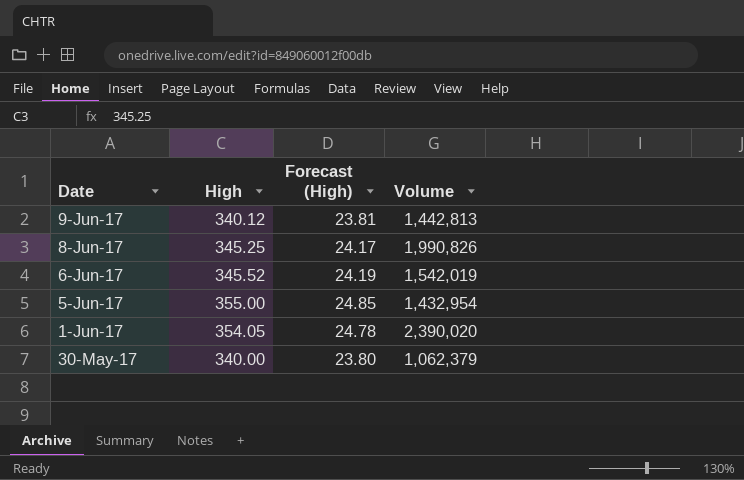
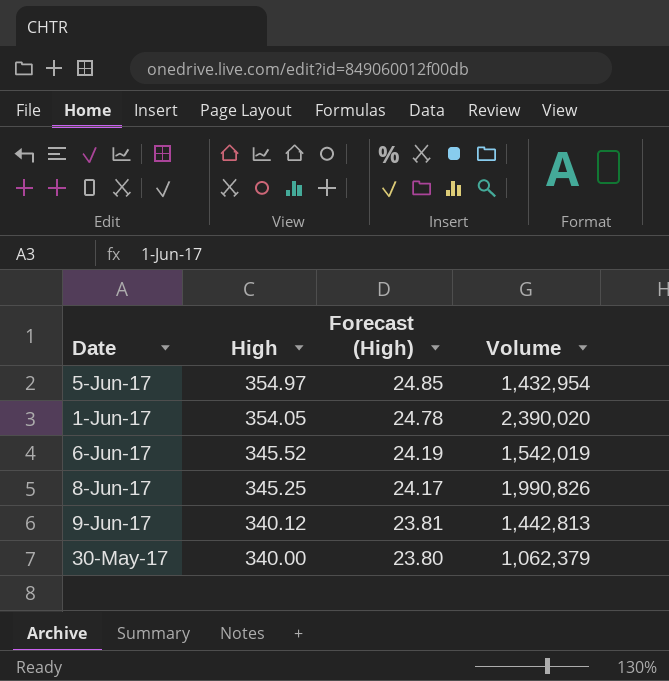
row order: Date descending -> High descending
5-Jun-17 | High: 355.00 -> 354.97

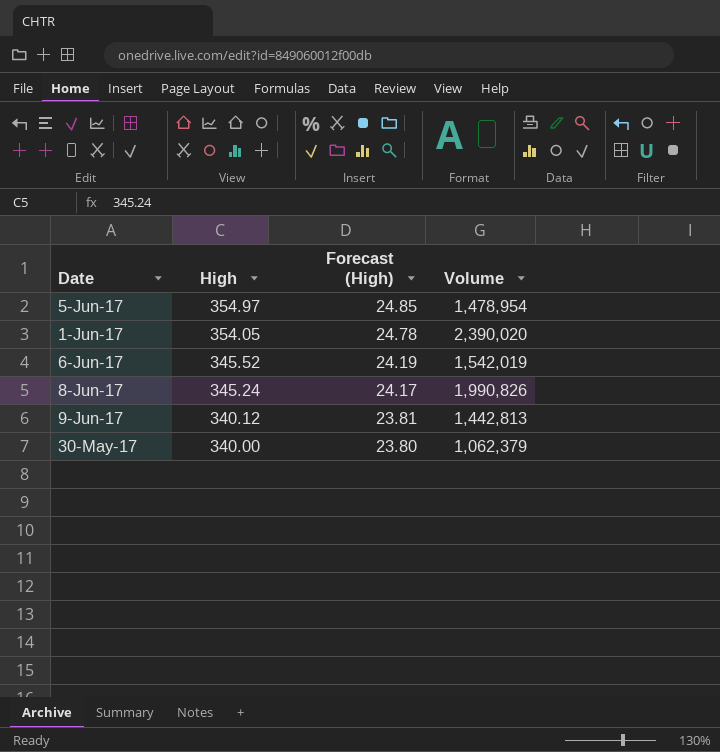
5-Jun-17 | Volume: 1,432,954 -> 1,478,954
8-Jun-17 | High: 345.25 -> 345.24

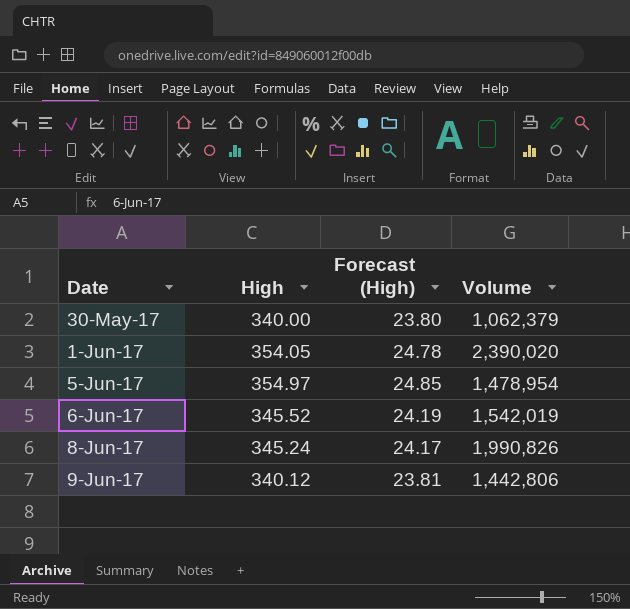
row order: High descending -> Date ascending
9-Jun-17 | Volume: 1,442,813 -> 1,442,806

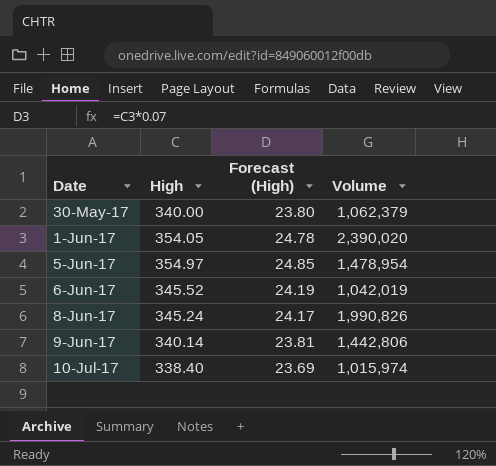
6-Jun-17 | Volume: 1,542,019 -> 1,042,019
9-Jun-17 | High: 340.12 -> 340.14
row 10-Jul-17: none -> 338.40 | 23.69 | 1,015,974

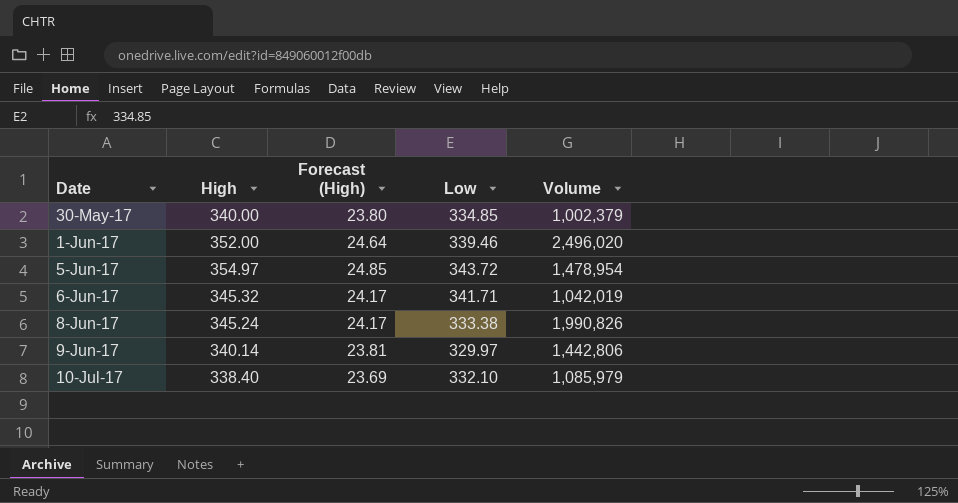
column Low | position: none -> 4
30-May-17 | Volume: 1,062,379 -> 1,002,379
1-Jun-17 | High: 354.05 -> 352.00
1-Jun-17 | Forecast (High): 24.78 -> 24.64
1-Jun-17 | Volume: 2,390,020 -> 2,496,020
6-Jun-17 | High: 345.52 -> 345.32
6-Jun-17 | Forecast (High): 24.19 -> 24.17
10-Jul-17 | Volume: 1,015,974 -> 1,085,979

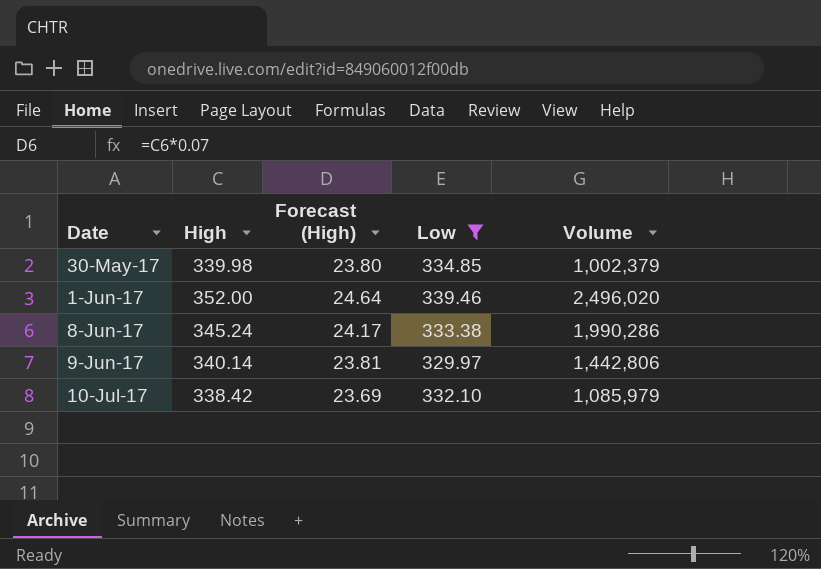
filter: none -> Low <= 339.46
30-May-17 | High: 340.00 -> 339.98
8-Jun-17 | Volume: 1,990,826 -> 1,990,286
10-Jul-17 | High: 338.40 -> 338.42

